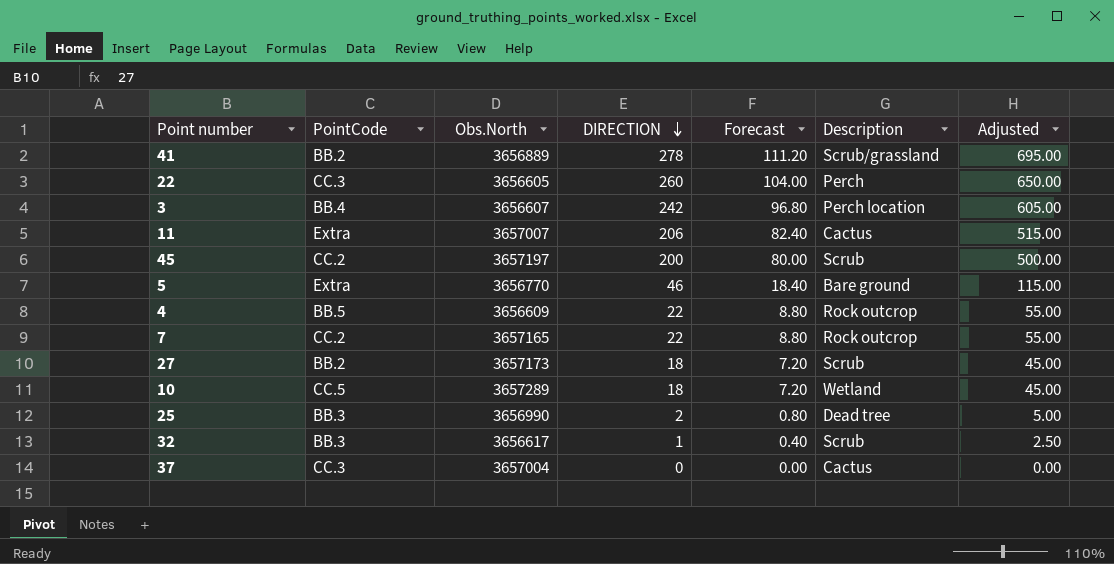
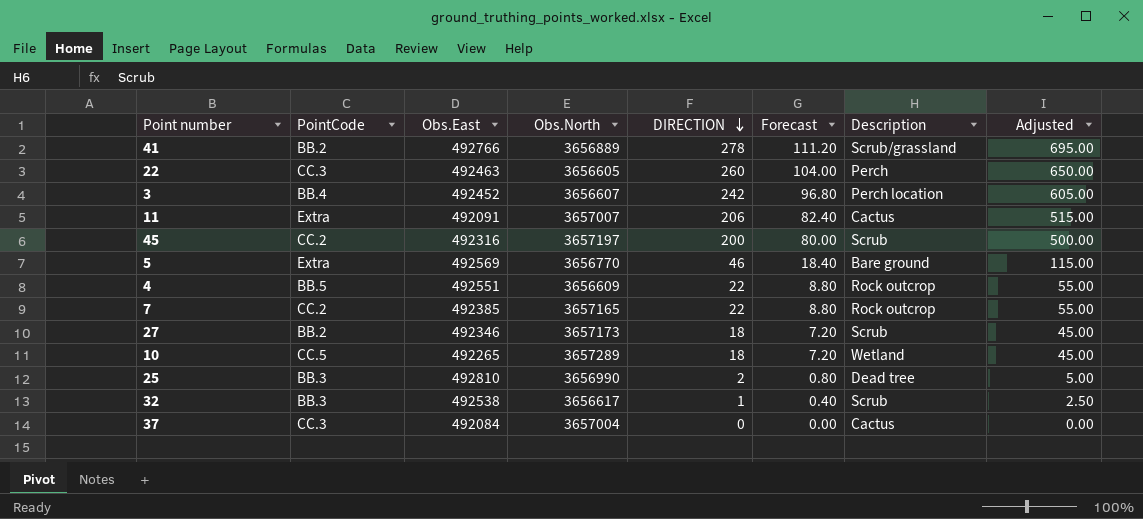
column Obs.East | position: none -> 3

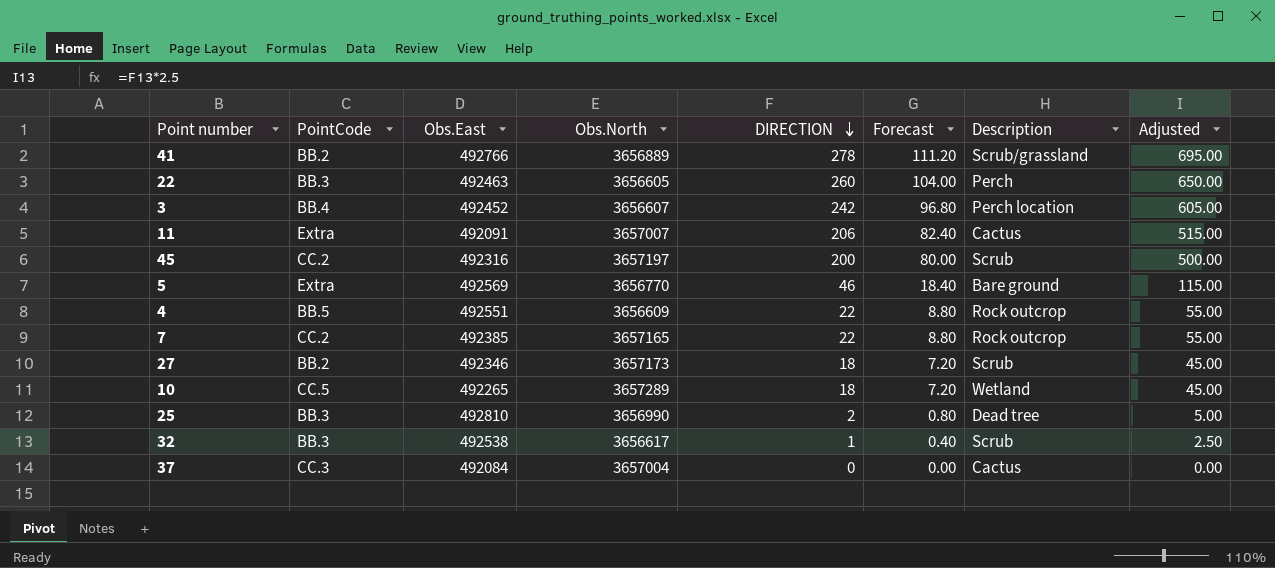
22 | PointCode: CC.3 -> BB.3

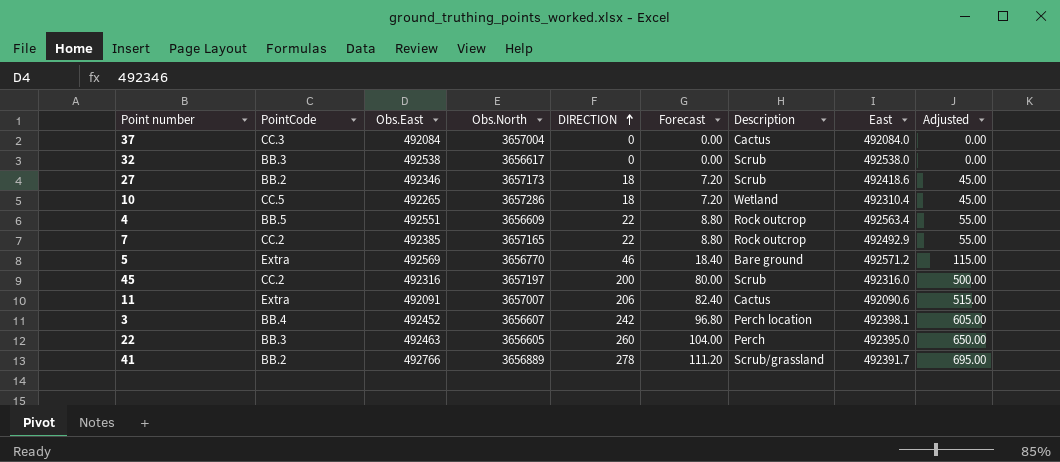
row order: DIRECTION descending -> DIRECTION ascending
column East | position: none -> 8
row 25: BB.3 | 492810 | 3656990 | 2 | 0.80 | Dead tree | 5.00 -> none
32 | DIRECTION: 1 -> 0
32 | Forecast: 0.40 -> 0.00
32 | Adjusted: 2.50 -> 0.00
10 | Obs.North: 3657289 -> 3657286

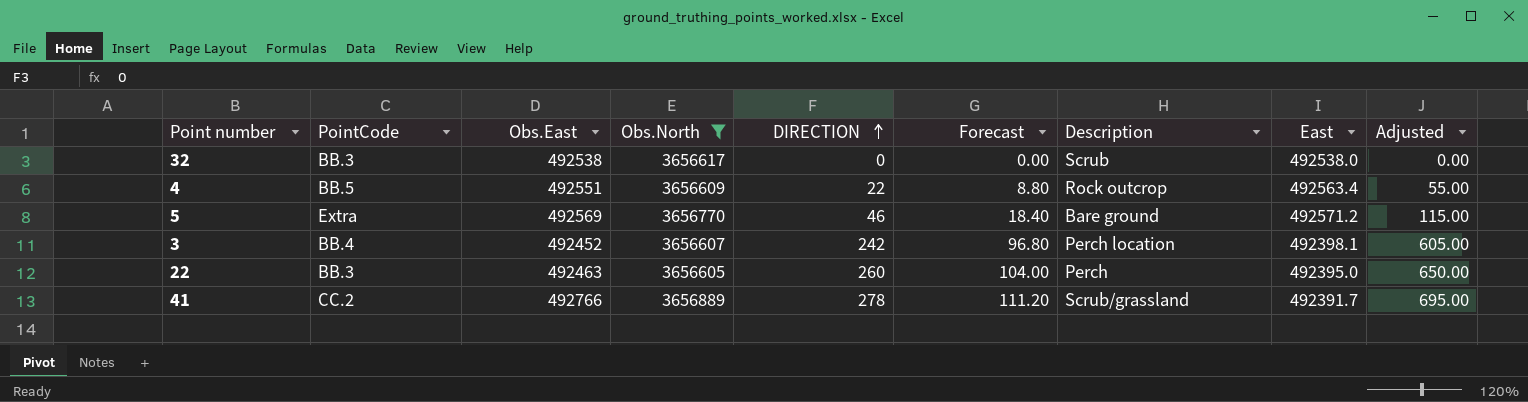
filter: none -> Obs.North <= 3656889
41 | PointCode: BB.2 -> CC.2

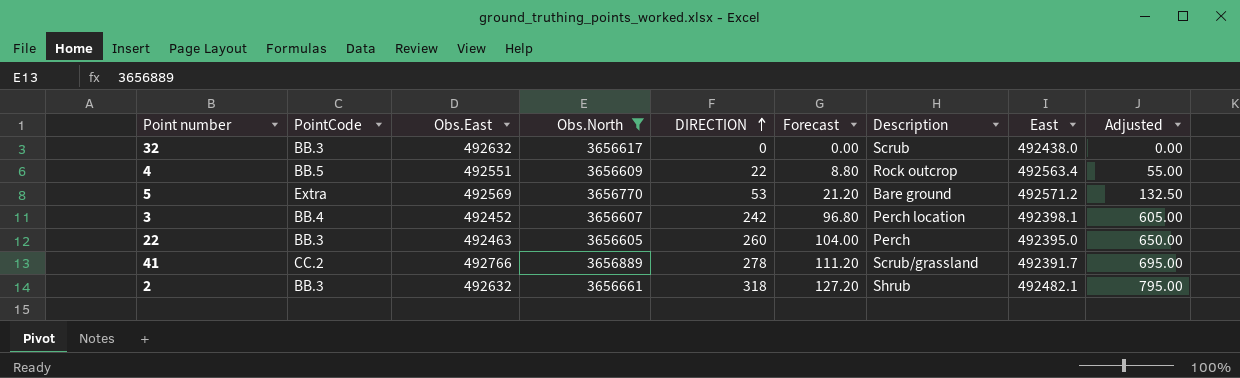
32 | Obs.East: 492538 -> 492632
32 | East: 492538.0 -> 492438.0
5 | DIRECTION: 46 -> 53
5 | Forecast: 18.40 -> 21.20
5 | Adjusted: 115.00 -> 132.50
row 2: none -> BB.3 | 492632 | 3656661 | 318 | 127.20 | Shrub | 492482.1 | 795.00

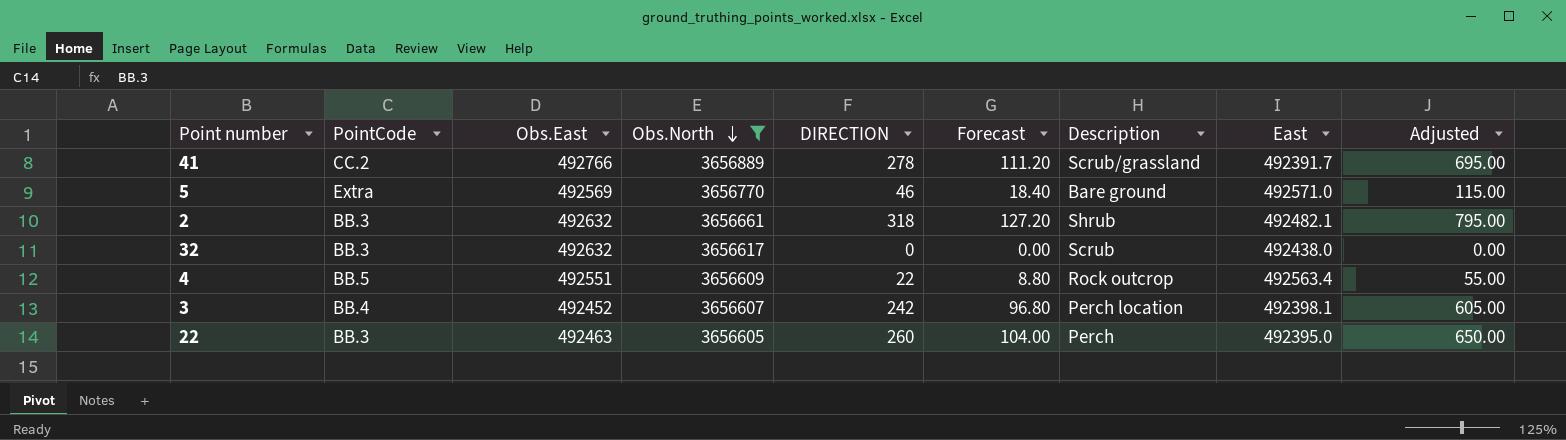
row order: DIRECTION ascending -> Obs.North descending
5 | DIRECTION: 53 -> 46
5 | Forecast: 21.20 -> 18.40
5 | East: 492571.2 -> 492571.0
5 | Adjusted: 132.50 -> 115.00

